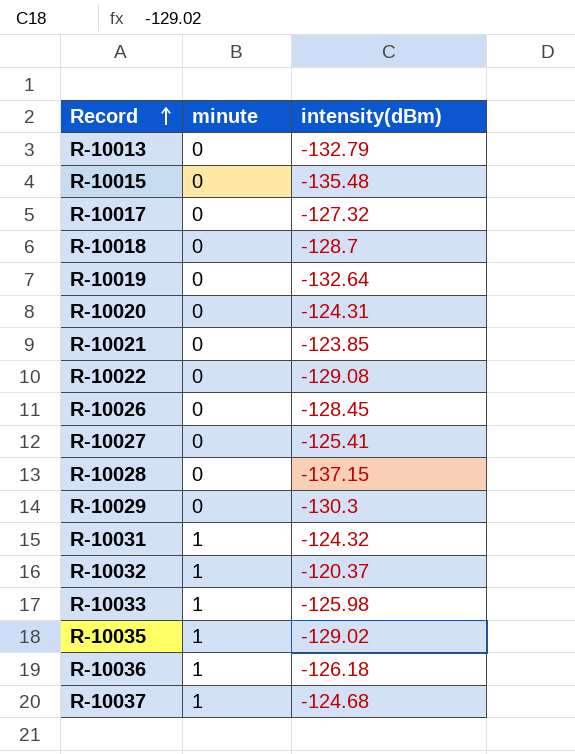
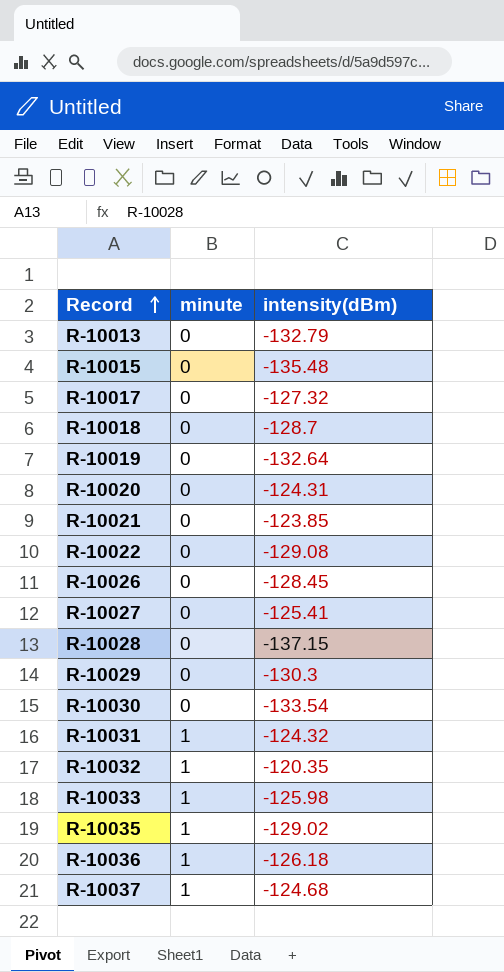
row R-10030: none -> 0 | -133.54
R-10032 | intensity(dBm): -120.37 -> -120.35

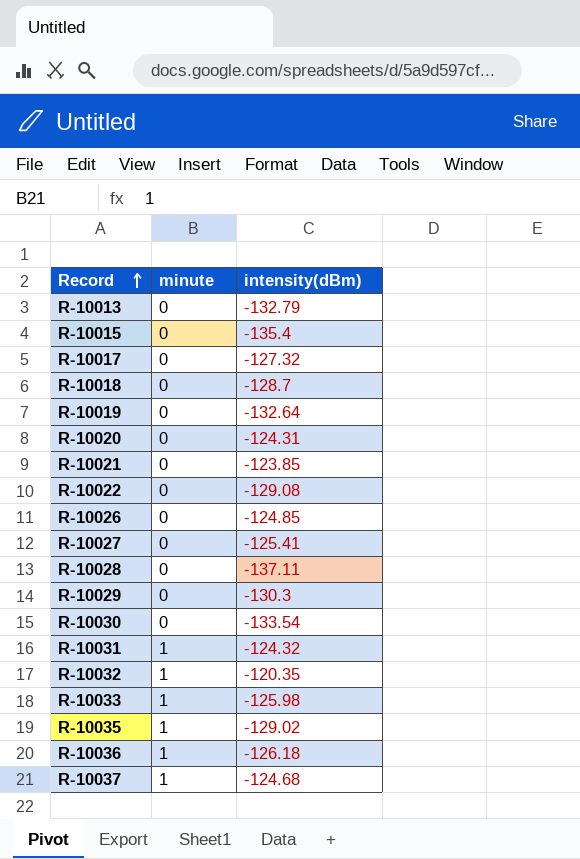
R-10015 | intensity(dBm): -135.48 -> -135.4
R-10026 | intensity(dBm): -128.45 -> -124.85
R-10028 | intensity(dBm): -137.15 -> -137.11

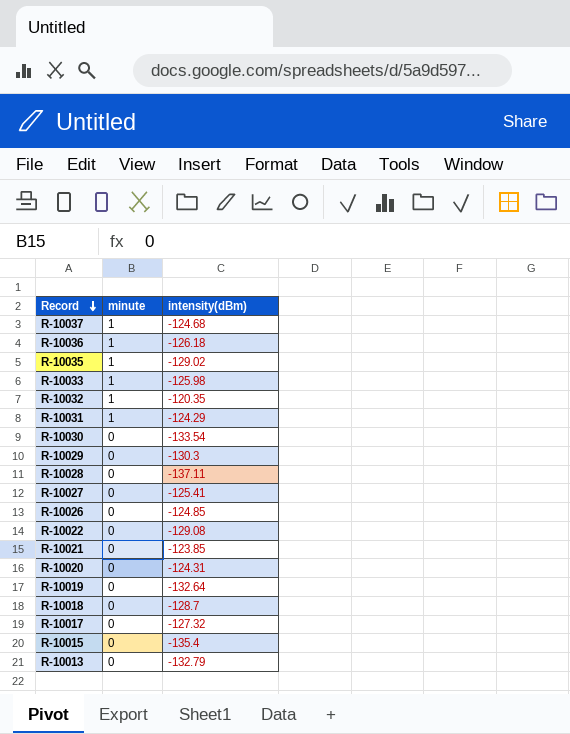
row order: Record ascending -> Record descending
R-10031 | intensity(dBm): -124.32 -> -124.29

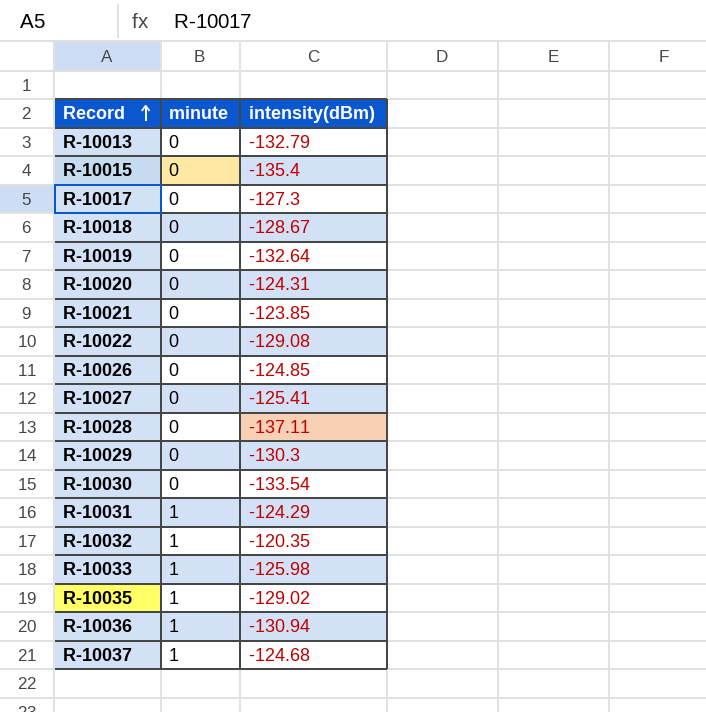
row order: Record descending -> Record ascending
R-10017 | intensity(dBm): -127.32 -> -127.3
R-10018 | intensity(dBm): -128.7 -> -128.67
R-10036 | intensity(dBm): -126.18 -> -130.94

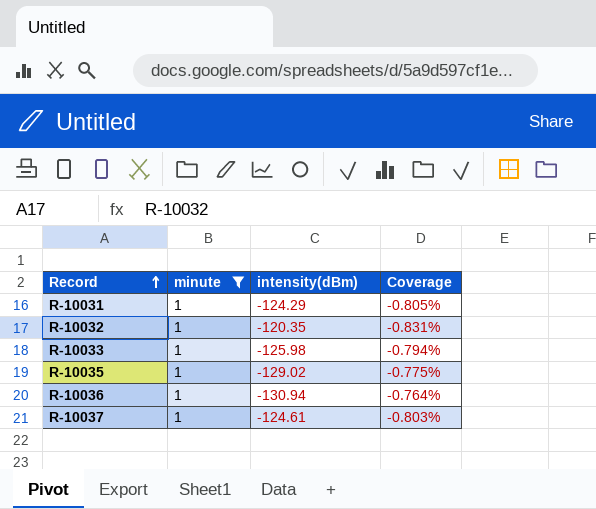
filter: none -> minute = 1
column Coverage | formula: none -> [minute] / [intensity(dBm)]
R-10037 | intensity(dBm): -124.68 -> -124.61

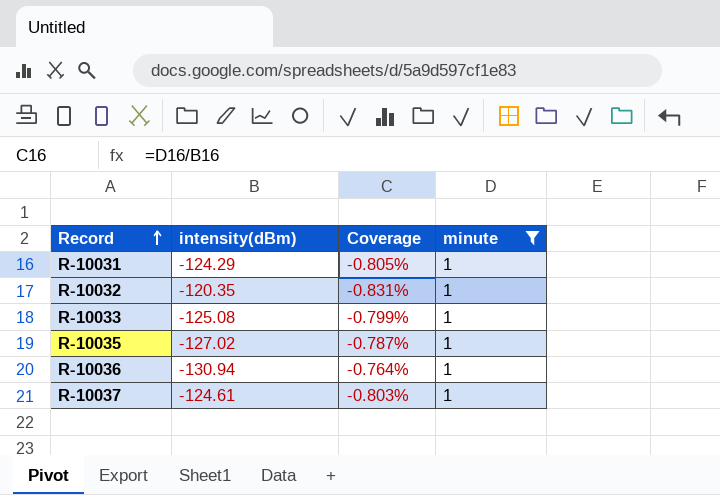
column minute | position: 2 -> 4
R-10033 | intensity(dBm): -125.98 -> -125.08
R-10033 | Coverage: -0.794% -> -0.799%
R-10035 | intensity(dBm): -129.02 -> -127.02
R-10035 | Coverage: -0.775% -> -0.787%

